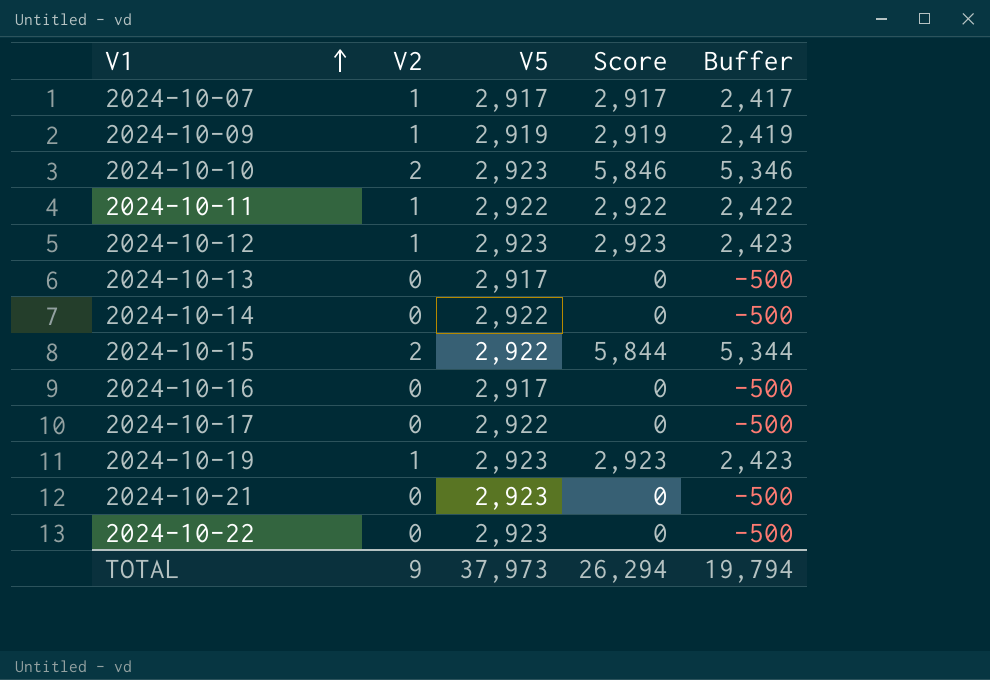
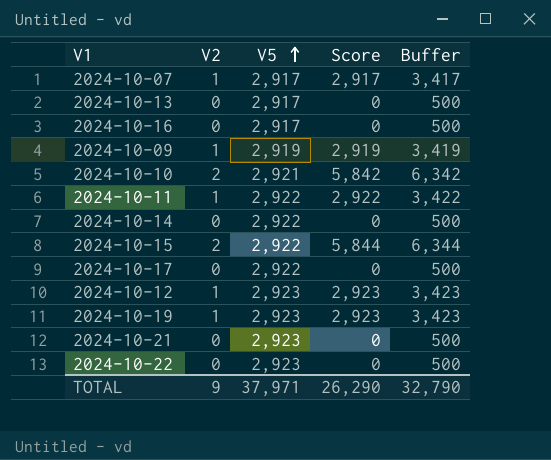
row order: V1 ascending -> V5 ascending
column Buffer | formula: [Score] - 500 -> [Score] + 500
2024-10-10 | V5: 2,923 -> 2,921
2024-10-10 | Score: 5,846 -> 5,842
TOTAL | V5: 37,973 -> 37,971
TOTAL | Score: 26,294 -> 26,290
TOTAL | Buffer: 19,794 -> 32,790

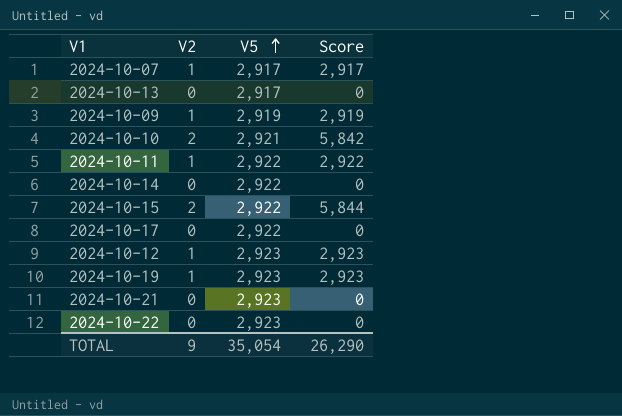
column Buffer | formula: [Score] + 500 -> none
row 2024-10-16: 0 | 2,917 | 0 | 500 -> none
TOTAL | V5: 37,971 -> 35,054

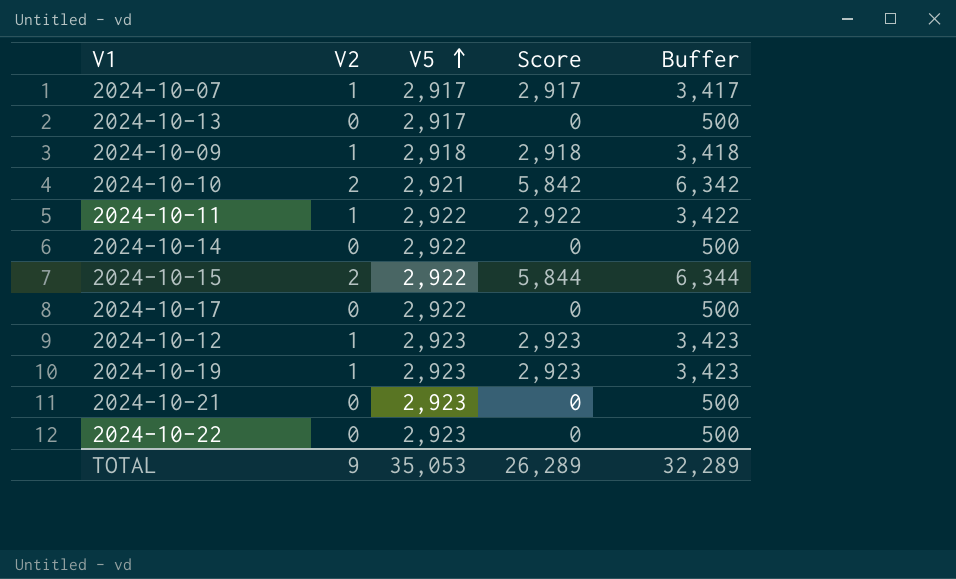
column Buffer | formula: none -> [Score] + 500
2024-10-09 | V5: 2,919 -> 2,918
2024-10-09 | Score: 2,919 -> 2,918
TOTAL | V5: 35,054 -> 35,053
TOTAL | Score: 26,290 -> 26,289

